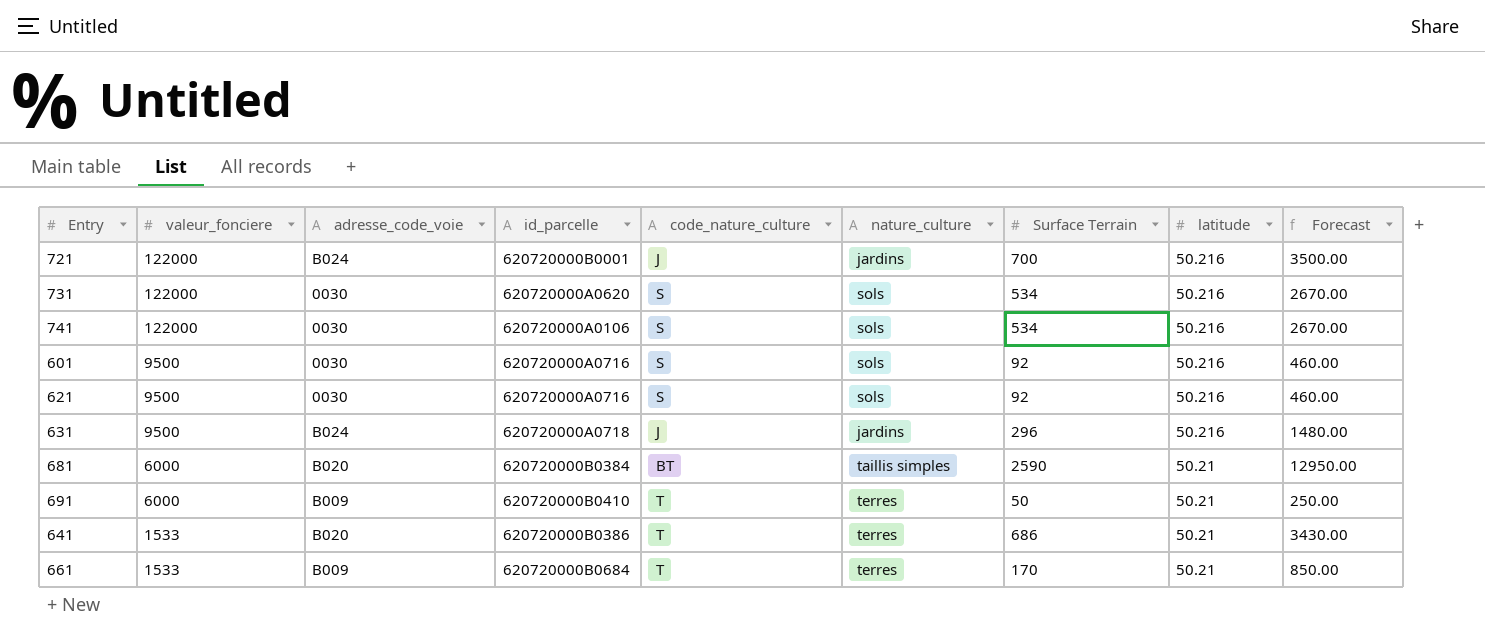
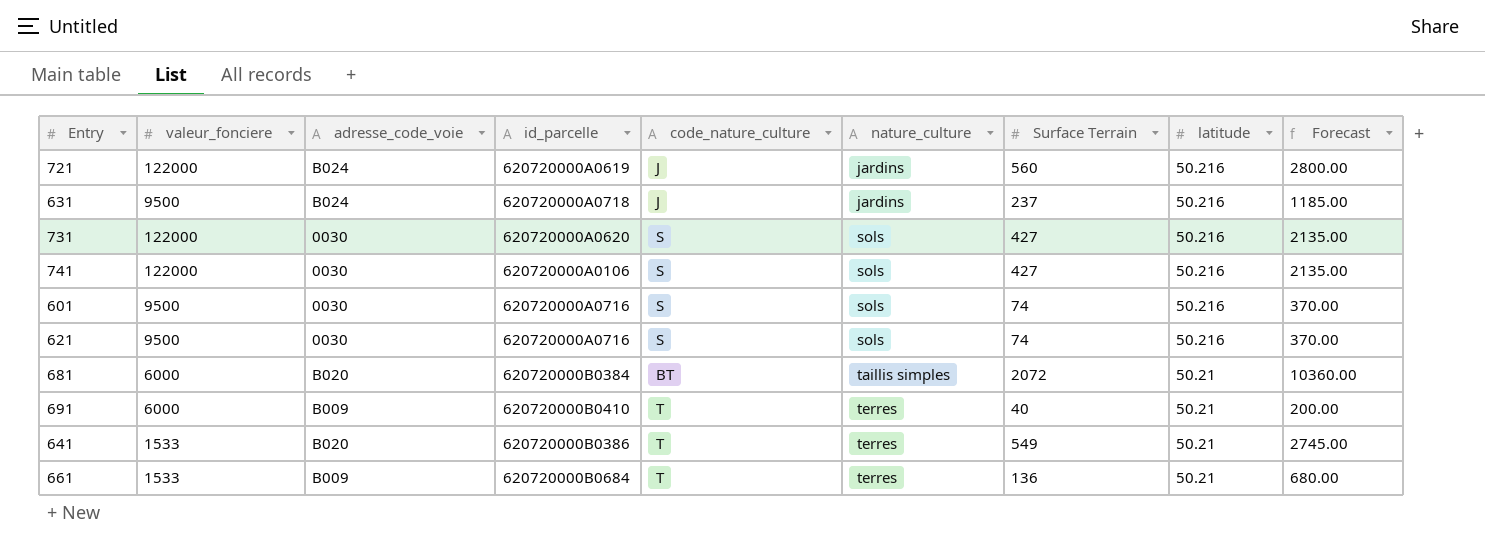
row order: valeur_fonciere descending -> nature_culture ascending
721 | id_parcelle: 620720000B0001 -> 620720000A0619
721 | Surface Terrain: 700 -> 560
721 | Forecast: 3500.00 -> 2800.00
631 | Surface Terrain: 296 -> 237
631 | Forecast: 1480.00 -> 1185.00
731 | Surface Terrain: 534 -> 427
731 | Forecast: 2670.00 -> 2135.00
741 | Surface Terrain: 534 -> 427
741 | Forecast: 2670.00 -> 2135.00
601 | Surface Terrain: 92 -> 74
601 | Forecast: 460.00 -> 370.00
621 | Surface Terrain: 92 -> 74
621 | Forecast: 460.00 -> 370.00
681 | Surface Terrain: 2590 -> 2072
681 | Forecast: 12950.00 -> 10360.00
691 | Surface Terrain: 50 -> 40
691 | Forecast: 250.00 -> 200.00
641 | Surface Terrain: 686 -> 549
641 | Forecast: 3430.00 -> 2745.00
661 | Surface Terrain: 170 -> 136
661 | Forecast: 850.00 -> 680.00

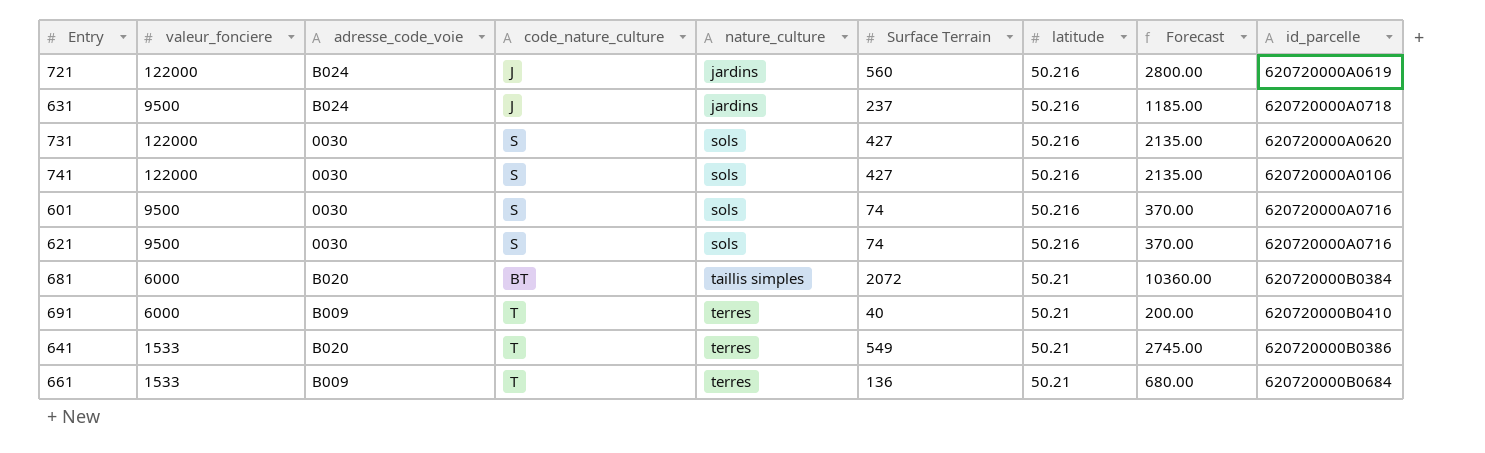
column id_parcelle | position: 4 -> 9

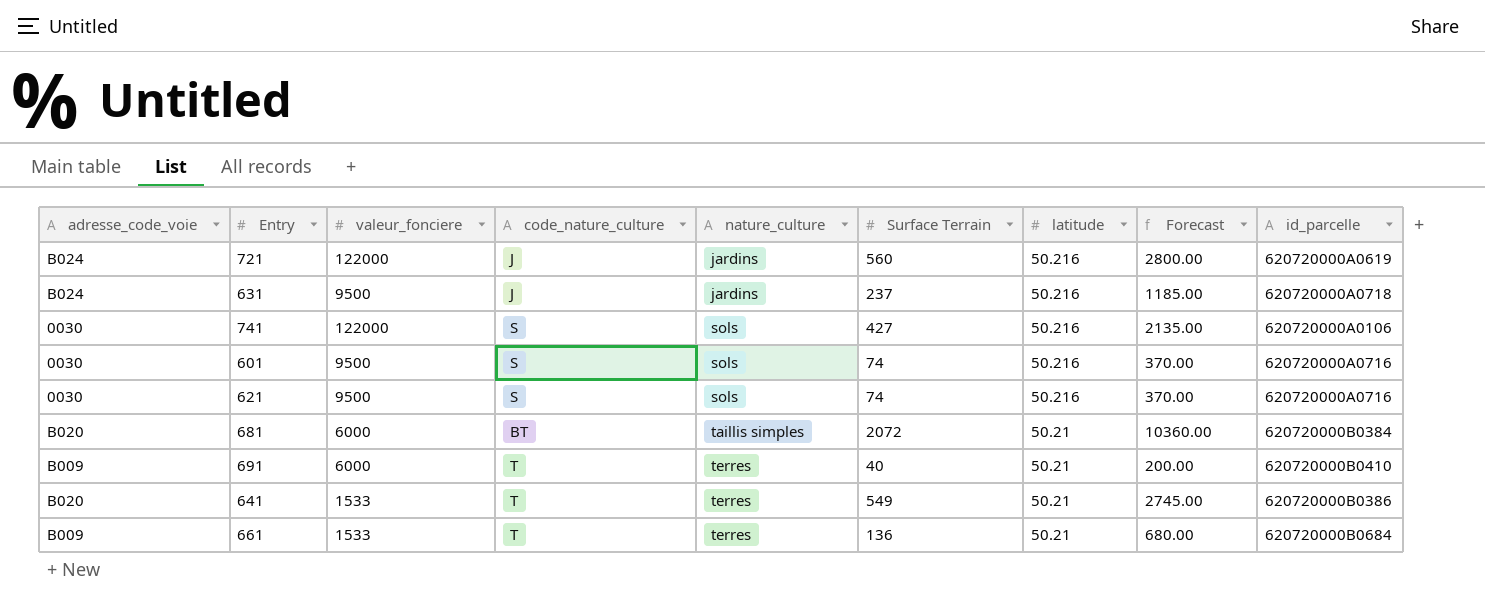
column adresse_code_voie | position: 3 -> 1
row 731: 122000 | 0030 | S | sols | 427 | 50.216 | 2135.00 | 620720000A0620 -> none

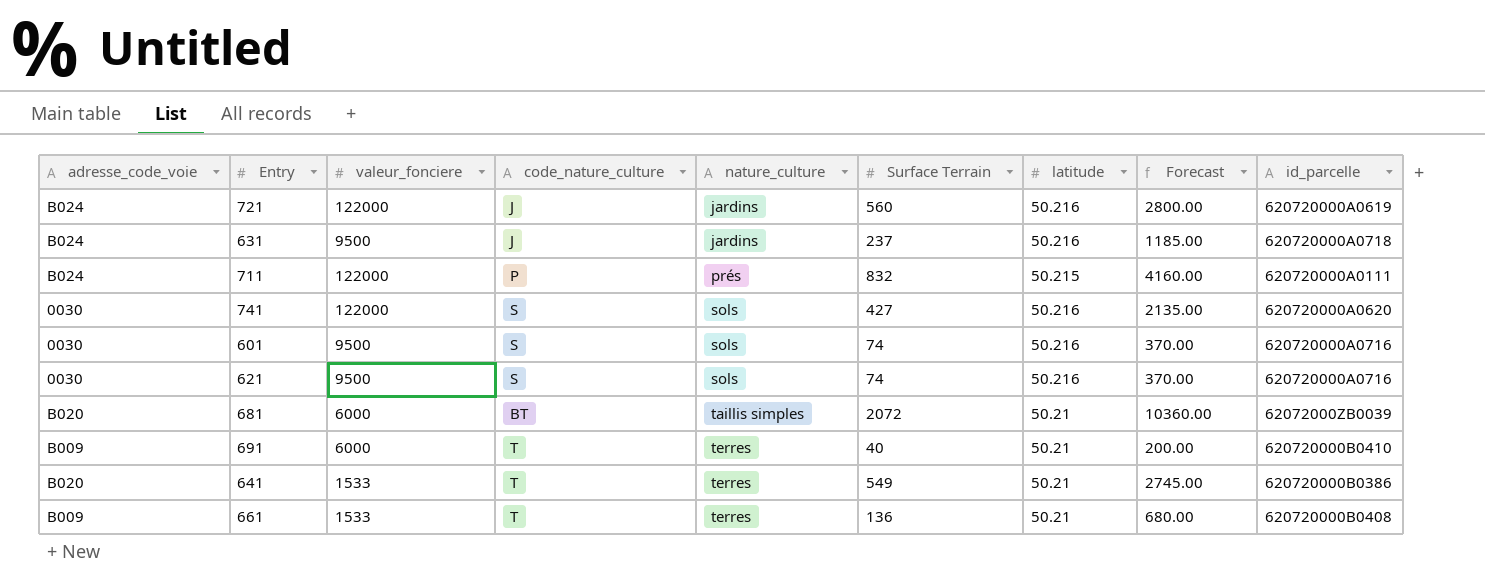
row 711: none -> B024 | 122000 | P | prés | 832 | 50.215 | 4160.00 | 620720000A0111
741 | id_parcelle: 620720000A0106 -> 620720000A0620
681 | id_parcelle: 620720000B0384 -> 62072000ZB0039
661 | id_parcelle: 620720000B0684 -> 620720000B0408

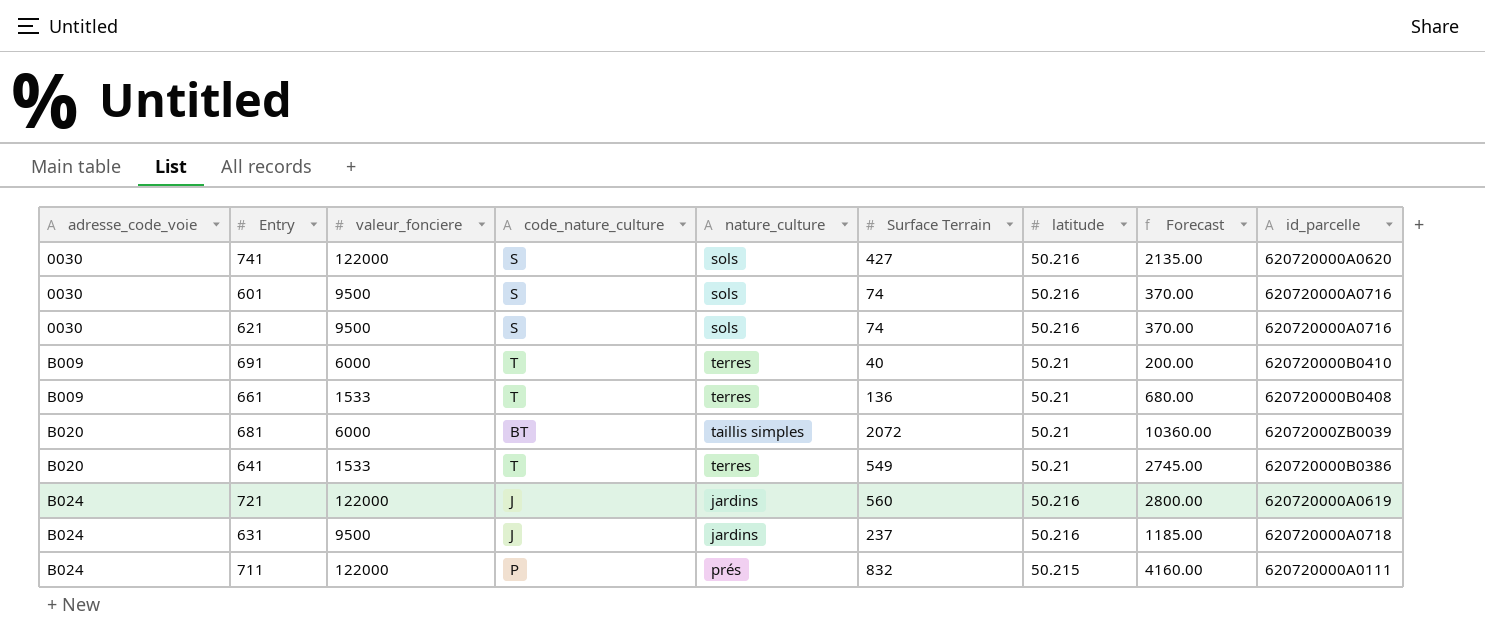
row order: nature_culture ascending -> adresse_code_voie ascending

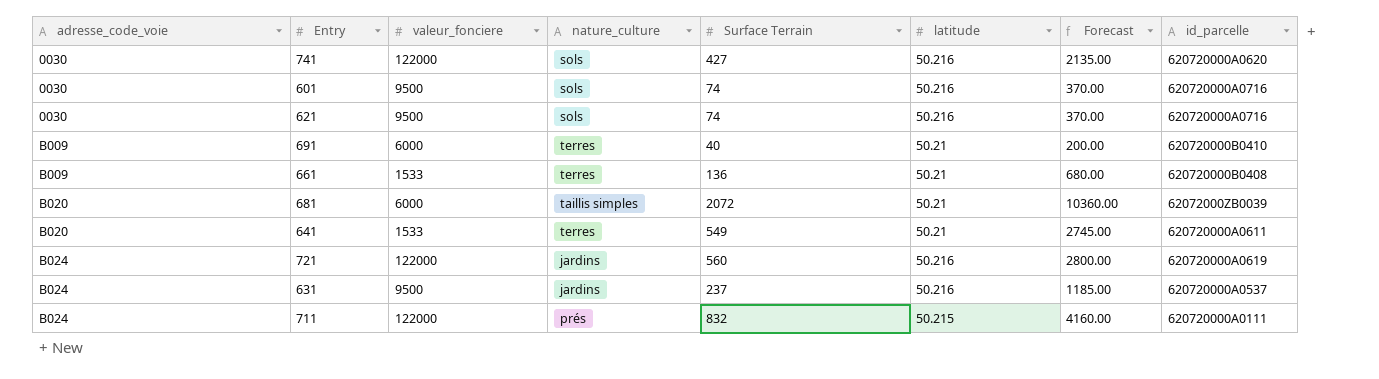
column code_nature_culture | position: 4 -> none
641 | id_parcelle: 620720000B0386 -> 620720000A0611
631 | id_parcelle: 620720000A0718 -> 620720000A0537

